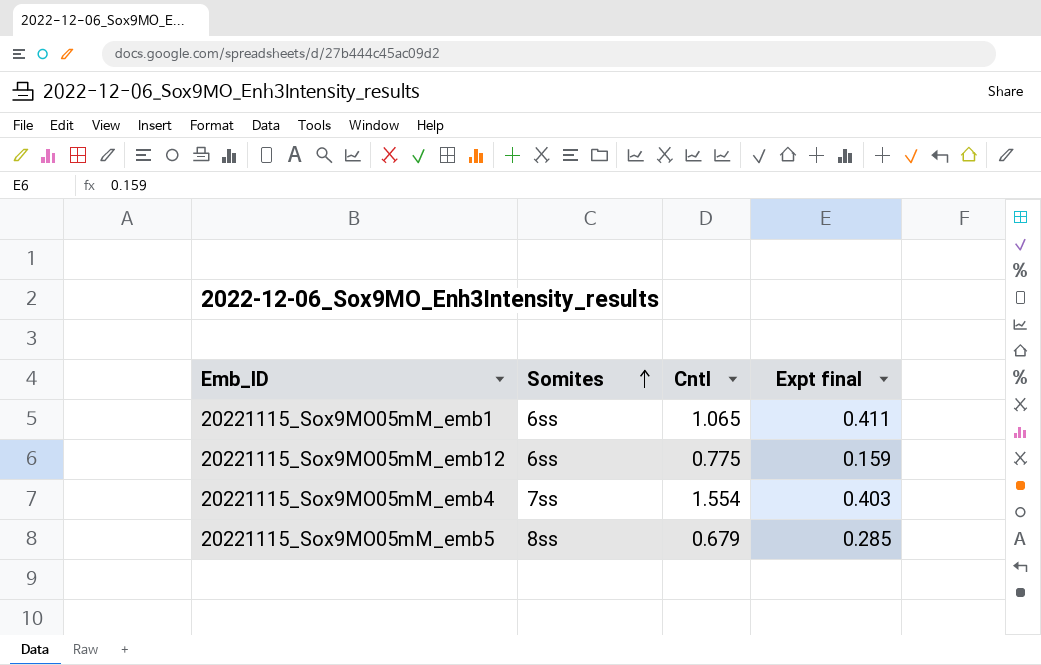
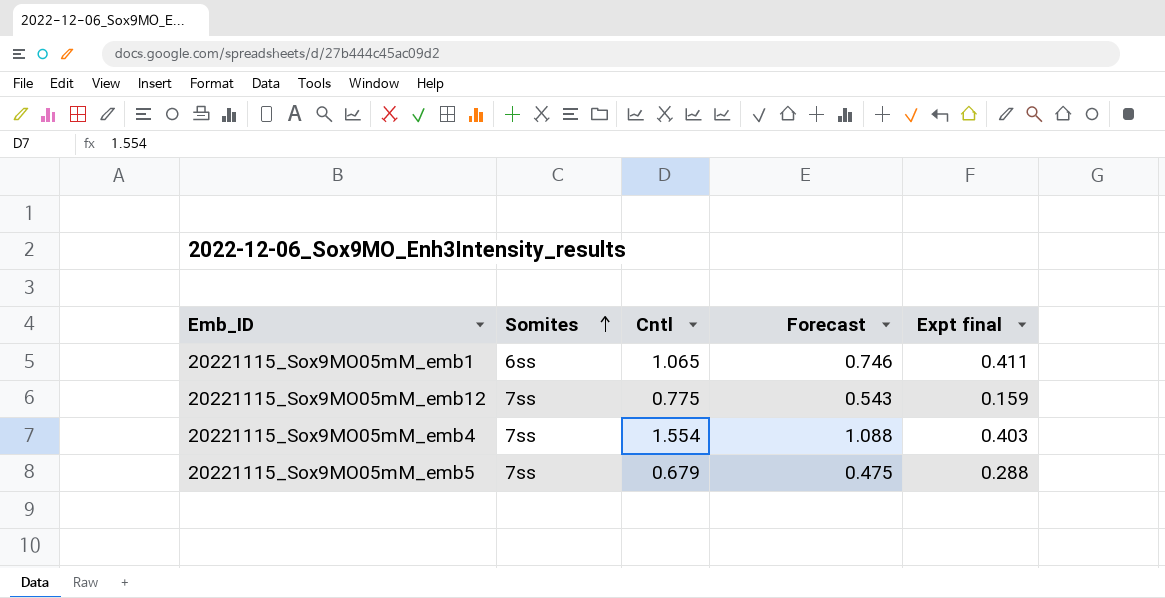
column Forecast | formula: none -> [Cntl] * 0.7
20221115_Sox9MO05mM_emb12 | Somites: 6ss -> 7ss
20221115_Sox9MO05mM_emb5 | Somites: 8ss -> 7ss
20221115_Sox9MO05mM_emb5 | Expt final: 0.285 -> 0.288

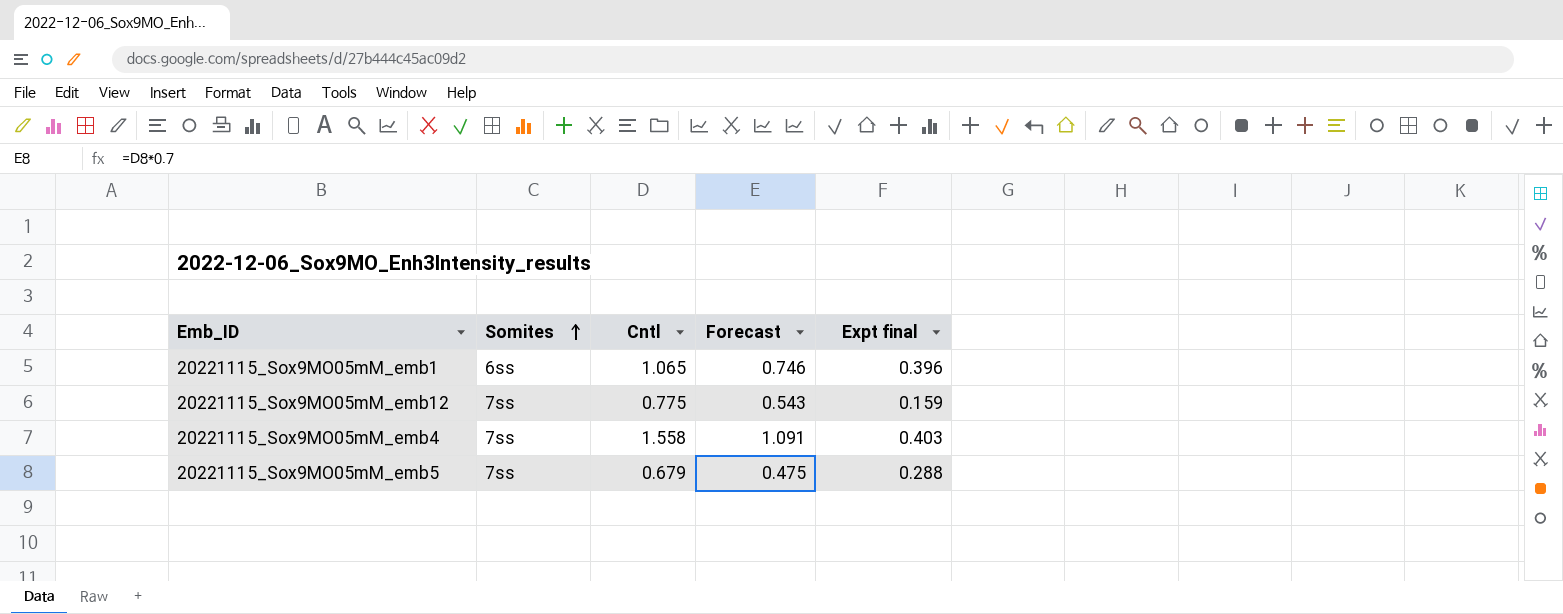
20221115_Sox9MO05mM_emb1 | Expt final: 0.411 -> 0.396
20221115_Sox9MO05mM_emb4 | Cntl: 1.554 -> 1.558
20221115_Sox9MO05mM_emb4 | Forecast: 1.088 -> 1.091

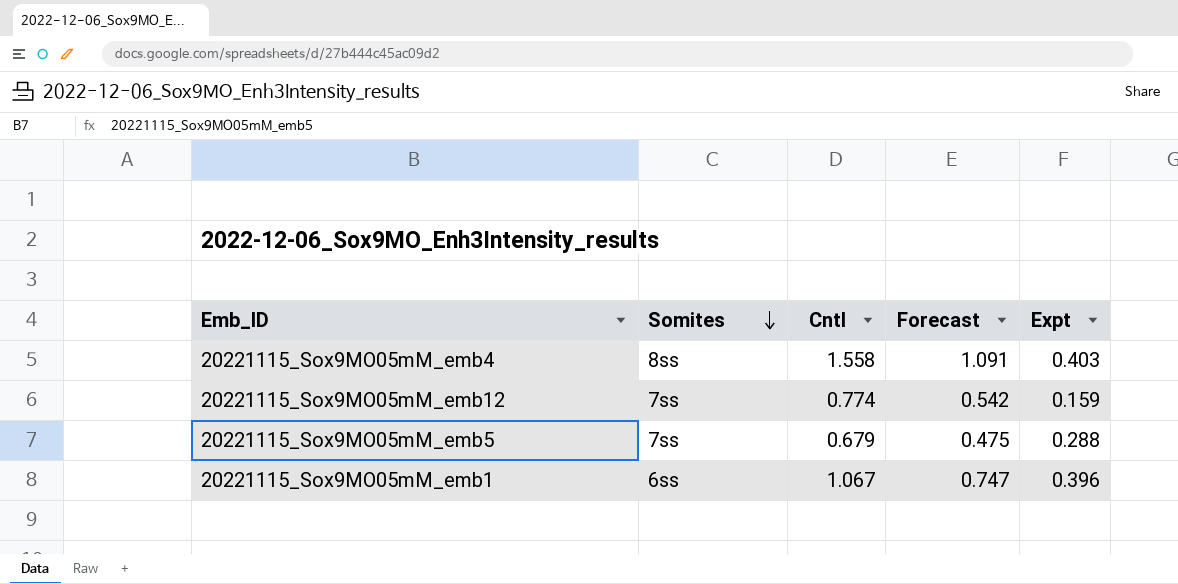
row order: Somites ascending -> Somites descending
column name: Expt final -> Expt
20221115_Sox9MO05mM_emb4 | Somites: 7ss -> 8ss
20221115_Sox9MO05mM_emb12 | Cntl: 0.775 -> 0.774
20221115_Sox9MO05mM_emb12 | Forecast: 0.543 -> 0.542
20221115_Sox9MO05mM_emb1 | Cntl: 1.065 -> 1.067
20221115_Sox9MO05mM_emb1 | Forecast: 0.746 -> 0.747

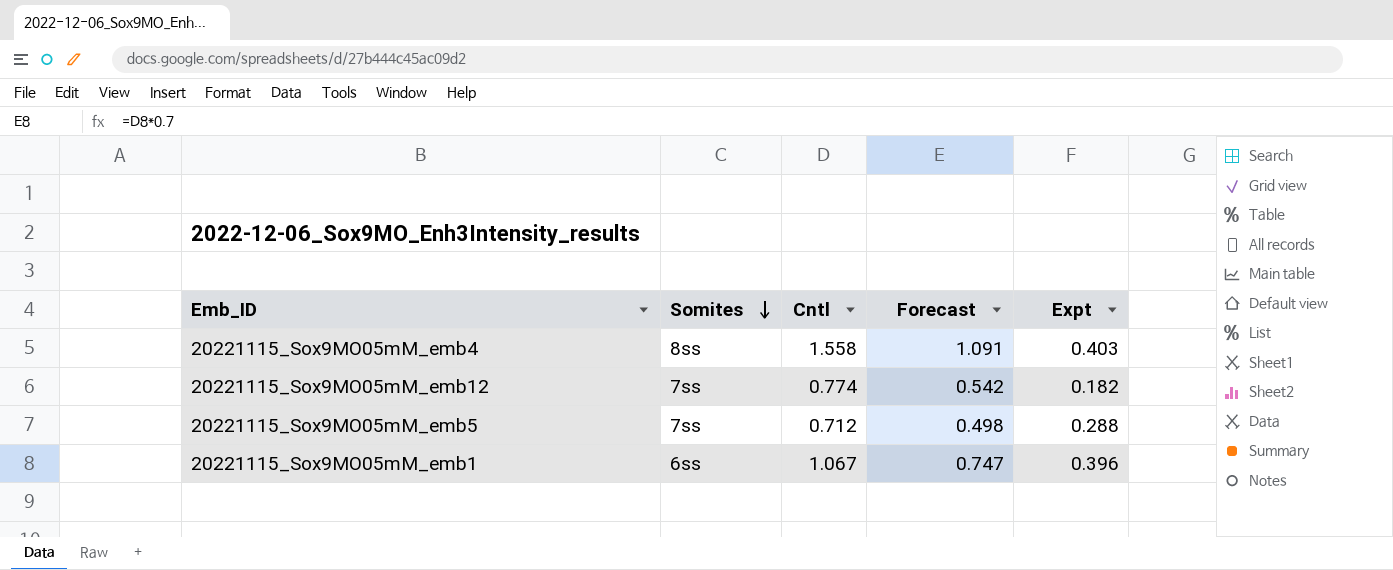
20221115_Sox9MO05mM_emb12 | Expt: 0.159 -> 0.182
20221115_Sox9MO05mM_emb5 | Cntl: 0.679 -> 0.712
20221115_Sox9MO05mM_emb5 | Forecast: 0.475 -> 0.498

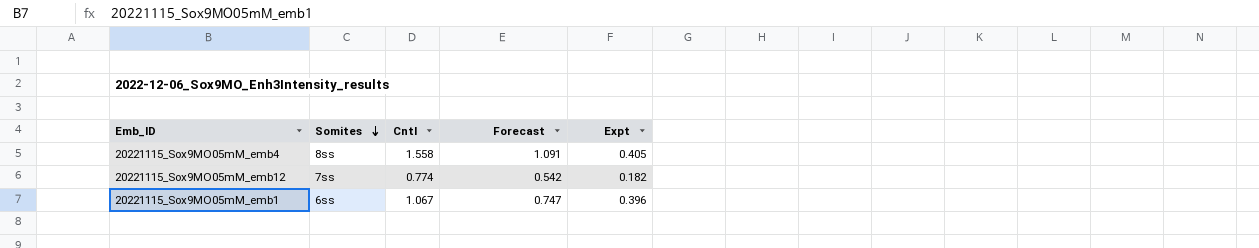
row 20221115_Sox9MO05mM_emb5: 7ss | 0.712 | 0.498 | 0.288 -> none
20221115_Sox9MO05mM_emb4 | Expt: 0.403 -> 0.405

